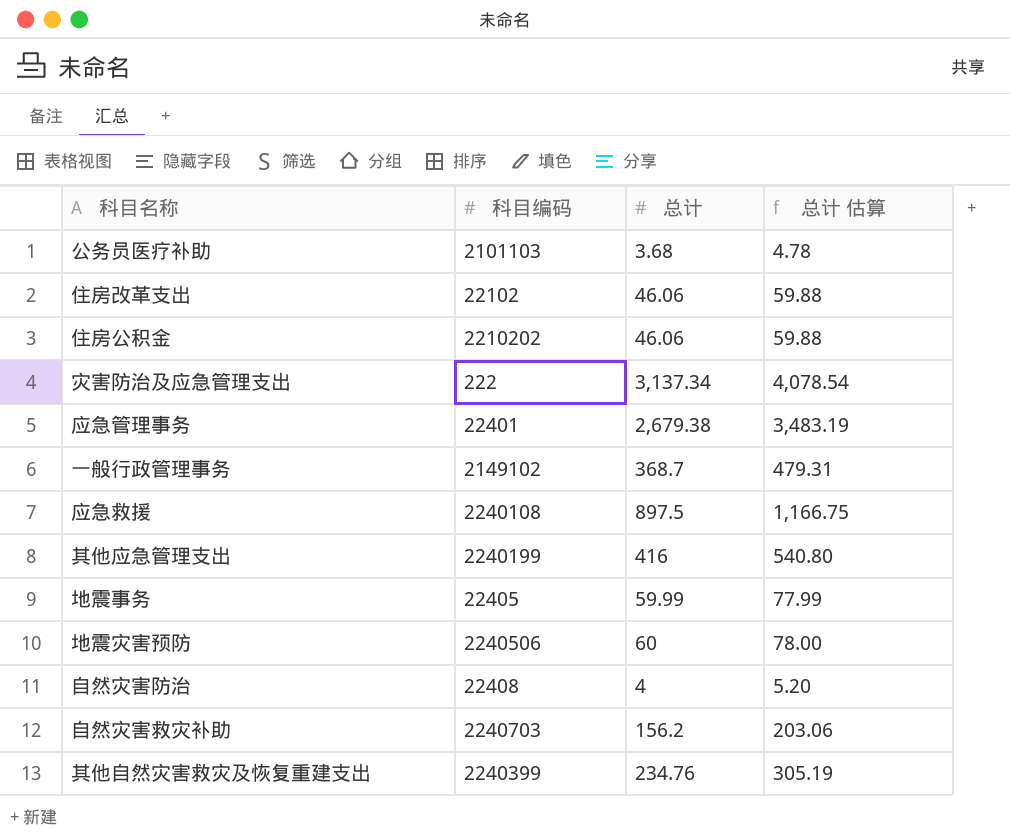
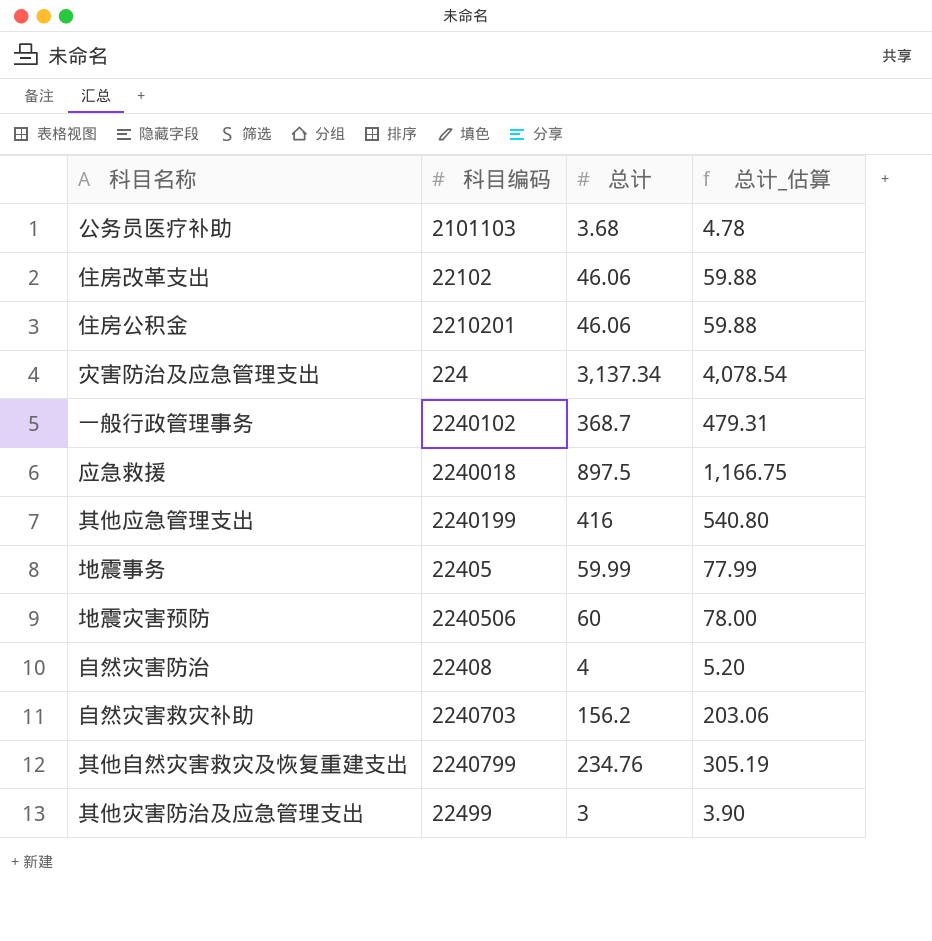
column name: 总计 估算 -> 总计_估算
row 应急管理事务: 22401 | 2,679.38 | 3,483.19 -> none
住房公积金 | 科目编码: 2210202 -> 2210201
灾害防治及应急管理支出 | 科目编码: 222 -> 224
一般行政管理事务 | 科目编码: 2149102 -> 2240102
应急救援 | 科目编码: 2240108 -> 2240018
其他自然灾害救灾及恢复重建支出 | 科目编码: 2240399 -> 2240799
row 其他灾害防治及应急管理支出: none -> 22499 | 3 | 3.90

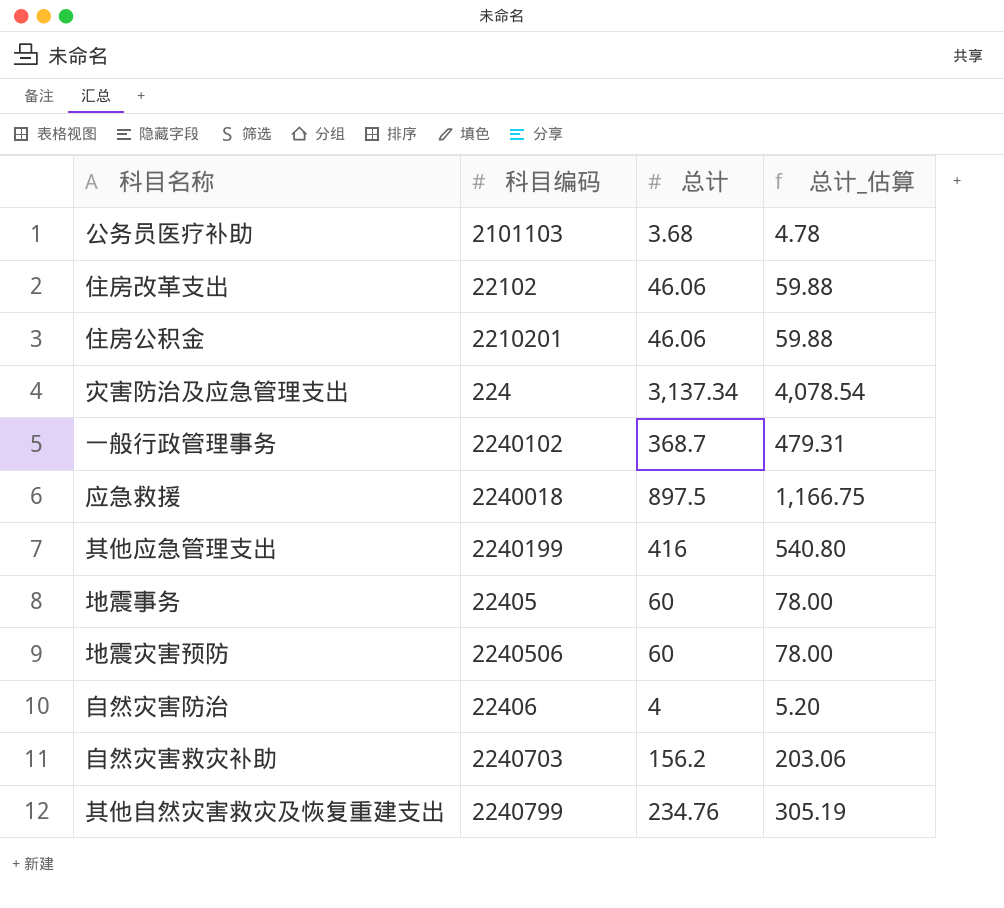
row 其他灾害防治及应急管理支出: 22499 | 3 | 3.90 -> none
地震事务 | 总计: 59.99 -> 60
地震事务 | 总计_估算: 77.99 -> 78.00
自然灾害防治 | 科目编码: 22408 -> 22406

